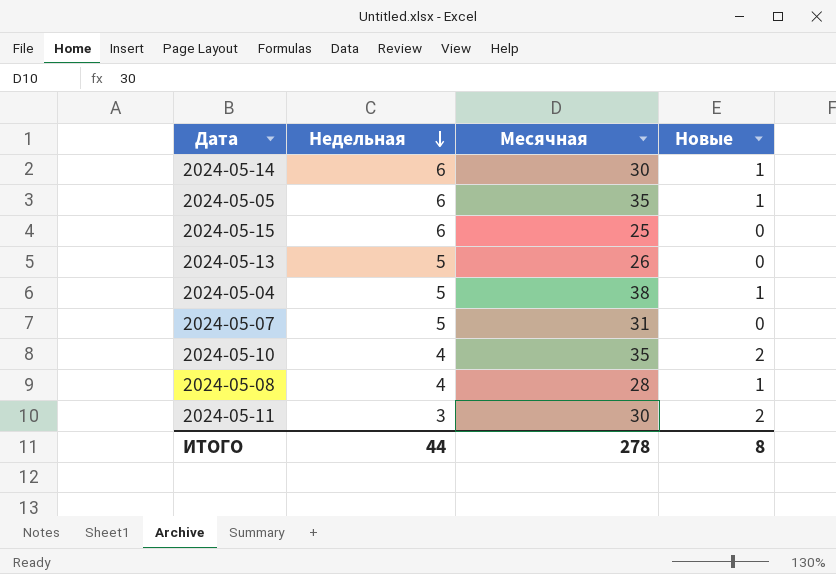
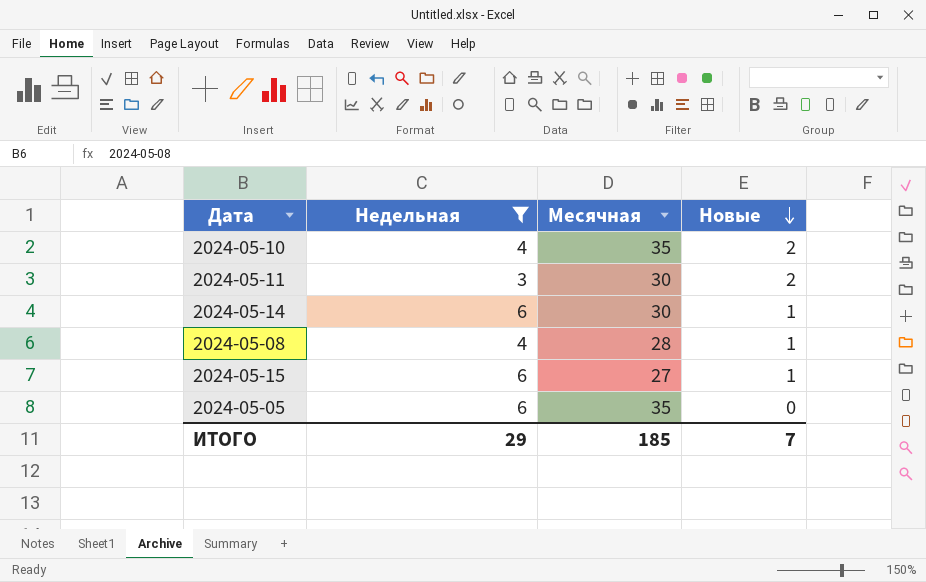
filter: none -> Недельная != 5
row order: Недельная descending -> Новые descending
2024-05-15 | Месячная: 25 -> 27
2024-05-15 | Новые: 0 -> 1
2024-05-05 | Новые: 1 -> 0
ИТОГО | Недельная: 44 -> 29
ИТОГО | Месячная: 278 -> 185
ИТОГО | Новые: 8 -> 7

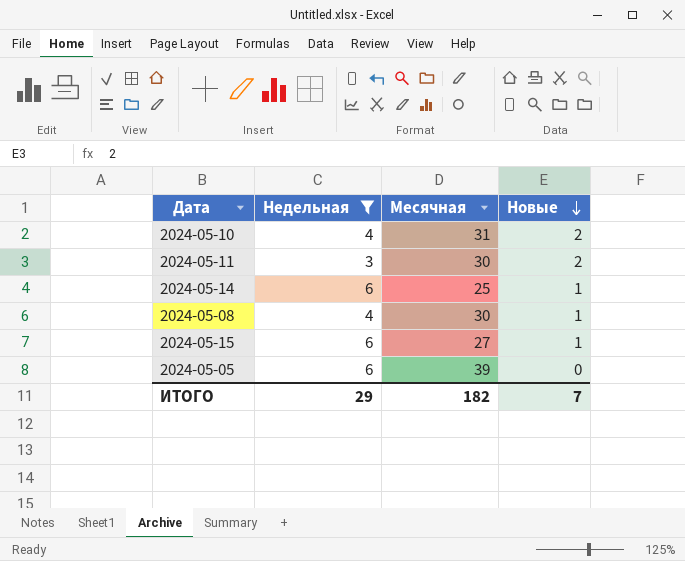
2024-05-10 | Месячная: 35 -> 31
2024-05-14 | Месячная: 30 -> 25
2024-05-08 | Месячная: 28 -> 30
2024-05-05 | Месячная: 35 -> 39
ИТОГО | Месячная: 185 -> 182

